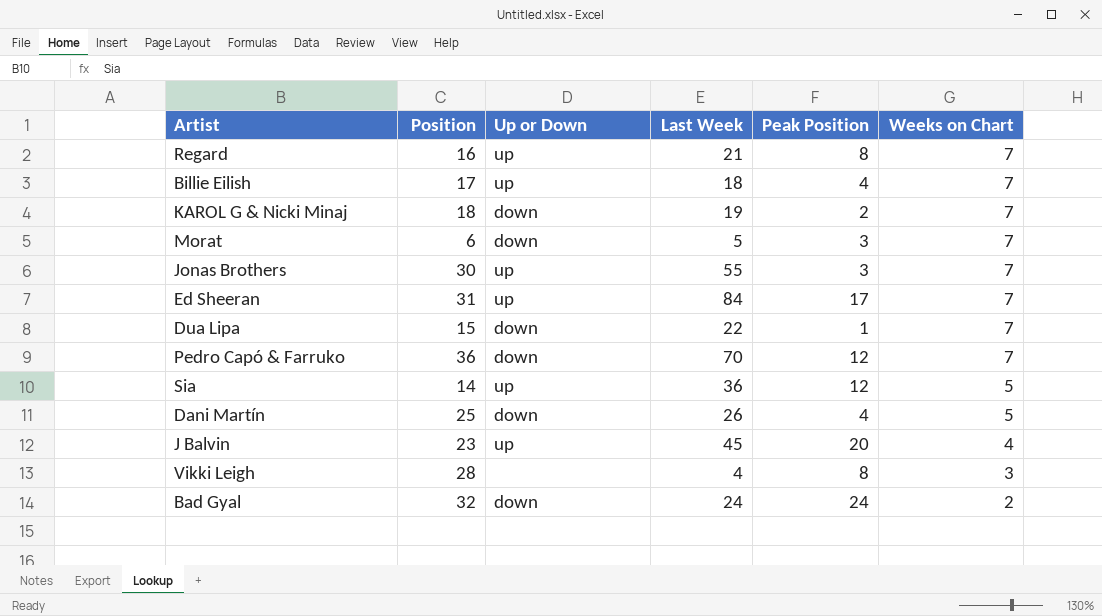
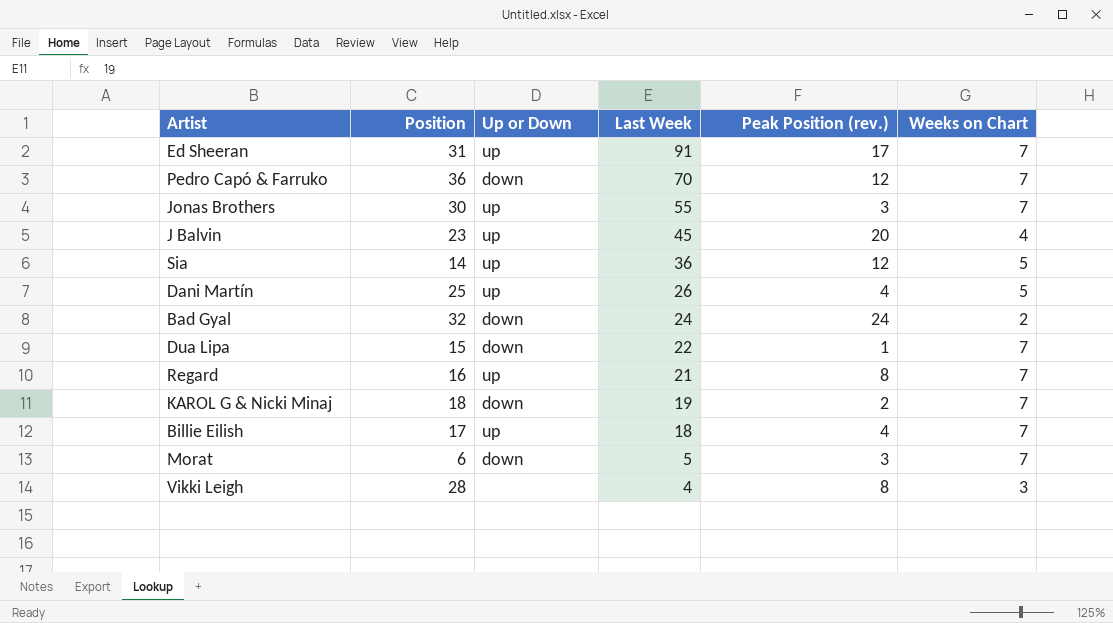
row order: Weeks on Chart descending -> Last Week descending
column name: Peak Position -> Peak Position (rev.)
Ed Sheeran | Last Week: 84 -> 91
Dani Martín | Up or Down: down -> up

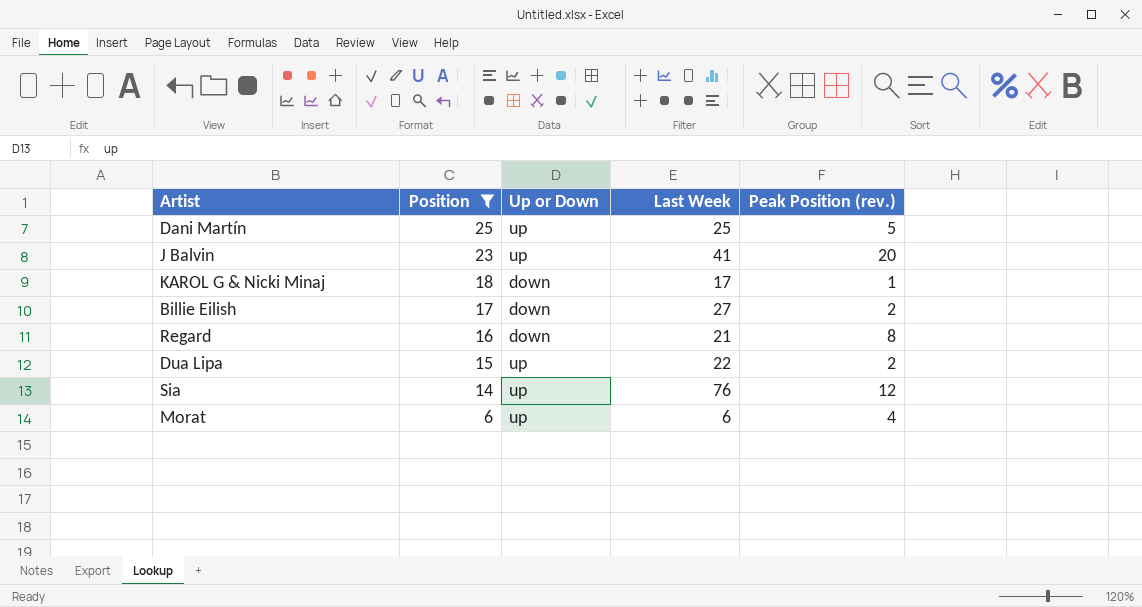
filter: none -> Position <= 25
row order: Last Week descending -> Position descending
column Weeks on Chart | position: 6 -> none
Dani Martín | Last Week: 26 -> 25
Dani Martín | Peak Position (rev.): 4 -> 5
J Balvin | Last Week: 45 -> 41
KAROL G & Nicki Minaj | Last Week: 19 -> 17
KAROL G & Nicki Minaj | Peak Position (rev.): 2 -> 1
Billie Eilish | Up or Down: up -> down
Billie Eilish | Last Week: 18 -> 27
Billie Eilish | Peak Position (rev.): 4 -> 2
Regard | Up or Down: up -> down
Dua Lipa | Up or Down: down -> up
Dua Lipa | Peak Position (rev.): 1 -> 2
Sia | Last Week: 36 -> 76
Morat | Up or Down: down -> up
Morat | Last Week: 5 -> 6
Morat | Peak Position (rev.): 3 -> 4

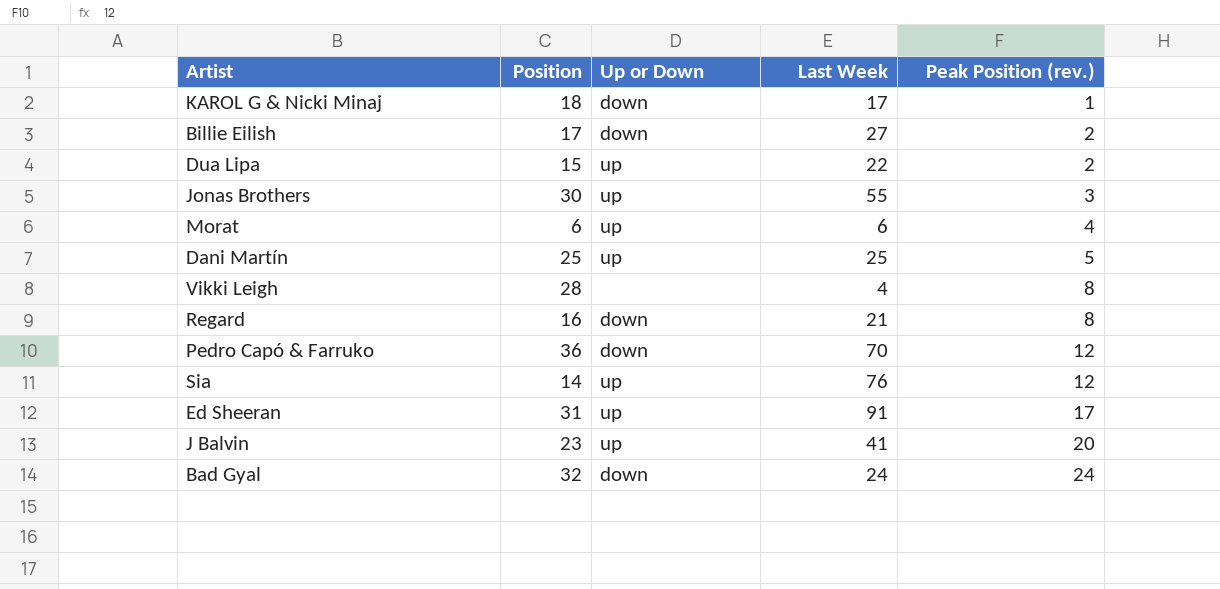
filter: Position <= 25 -> none
row order: Position descending -> Peak Position (rev.) ascending

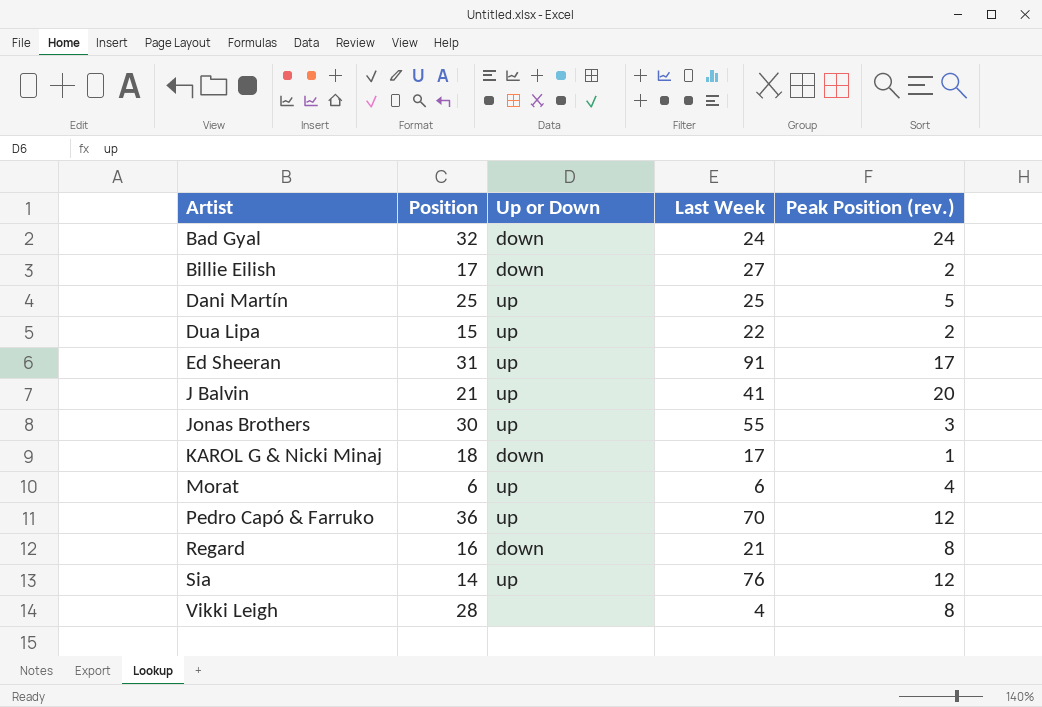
row order: Peak Position (rev.) ascending -> Artist ascending
J Balvin | Position: 23 -> 21
Pedro Capó & Farruko | Up or Down: down -> up

